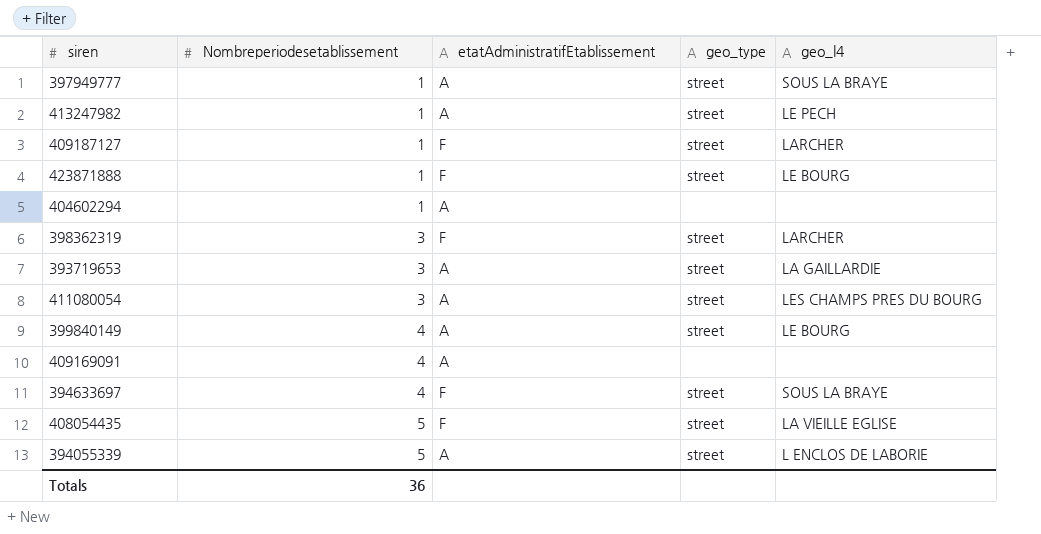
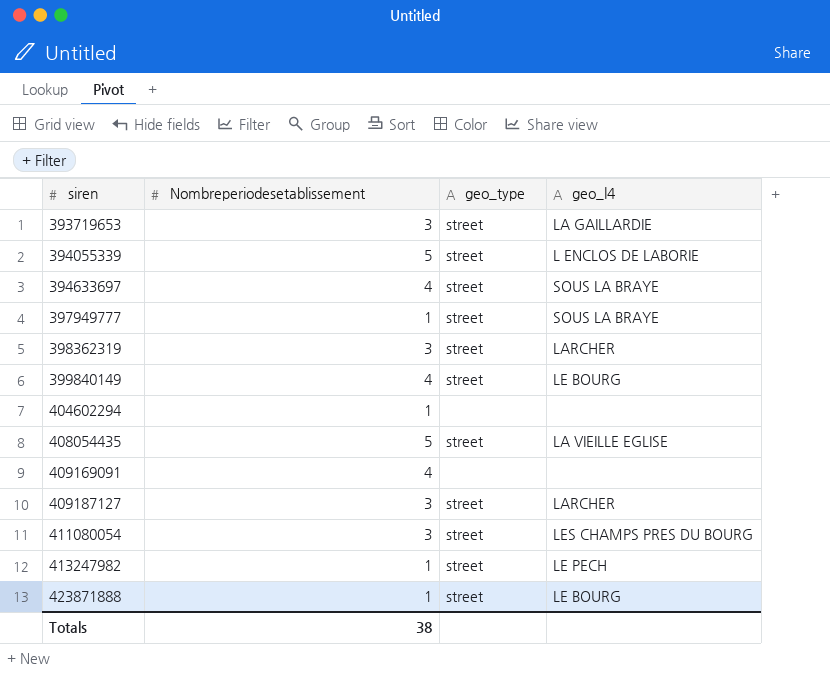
row order: Nombreperiodesetablissement ascending -> siren ascending
column etatAdministratifEtablissement | position: 3 -> none
409187127 | Nombreperiodesetablissement: 1 -> 3
Totals | Nombreperiodesetablissement: 36 -> 38

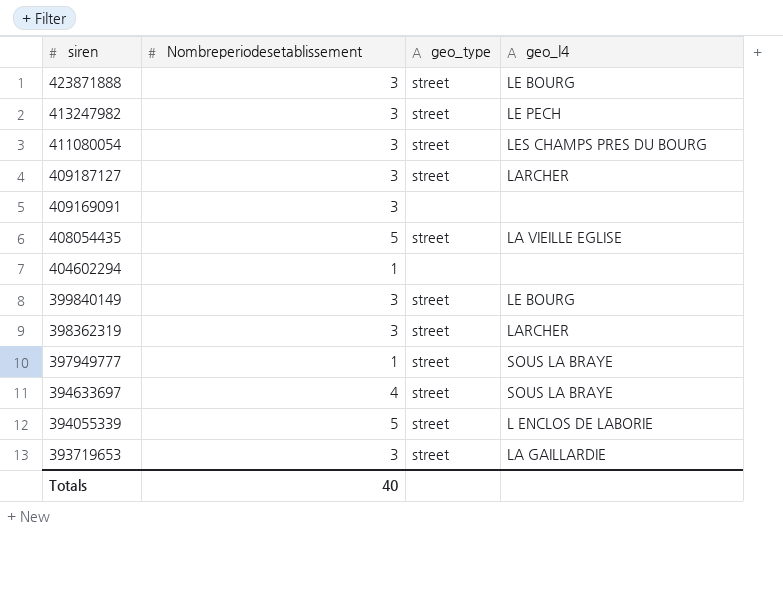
row order: siren ascending -> siren descending
423871888 | Nombreperiodesetablissement: 1 -> 3
413247982 | Nombreperiodesetablissement: 1 -> 3
409169091 | Nombreperiodesetablissement: 4 -> 3
399840149 | Nombreperiodesetablissement: 4 -> 3
Totals | Nombreperiodesetablissement: 38 -> 40

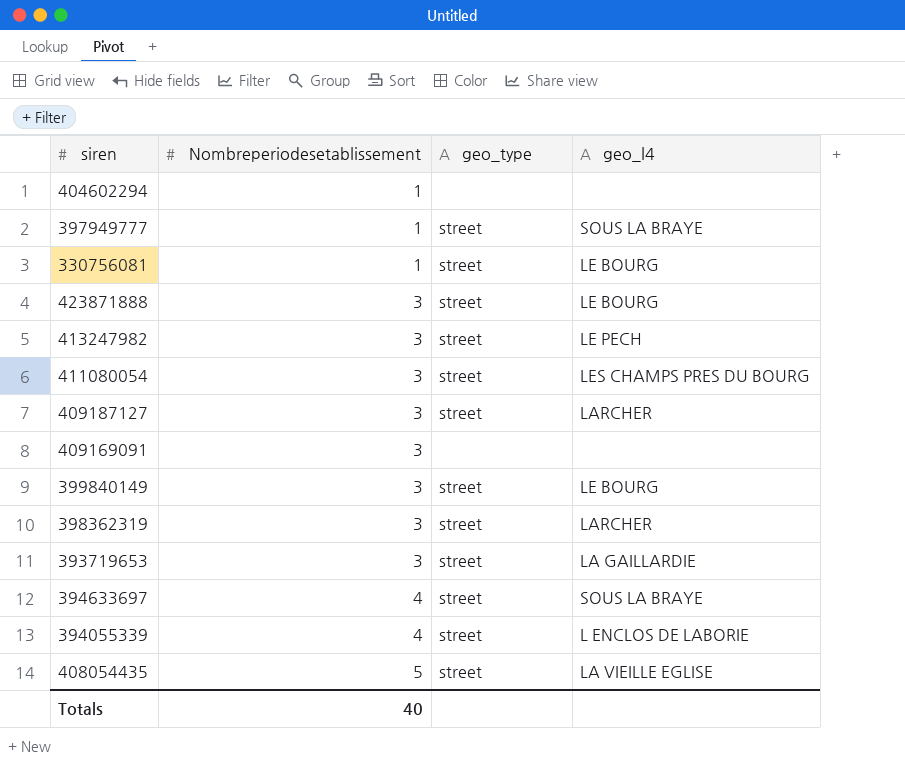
row order: siren descending -> Nombreperiodesetablissement ascending
row 330756081: none -> 1 | street | LE BOURG
394055339 | Nombreperiodesetablissement: 5 -> 4

